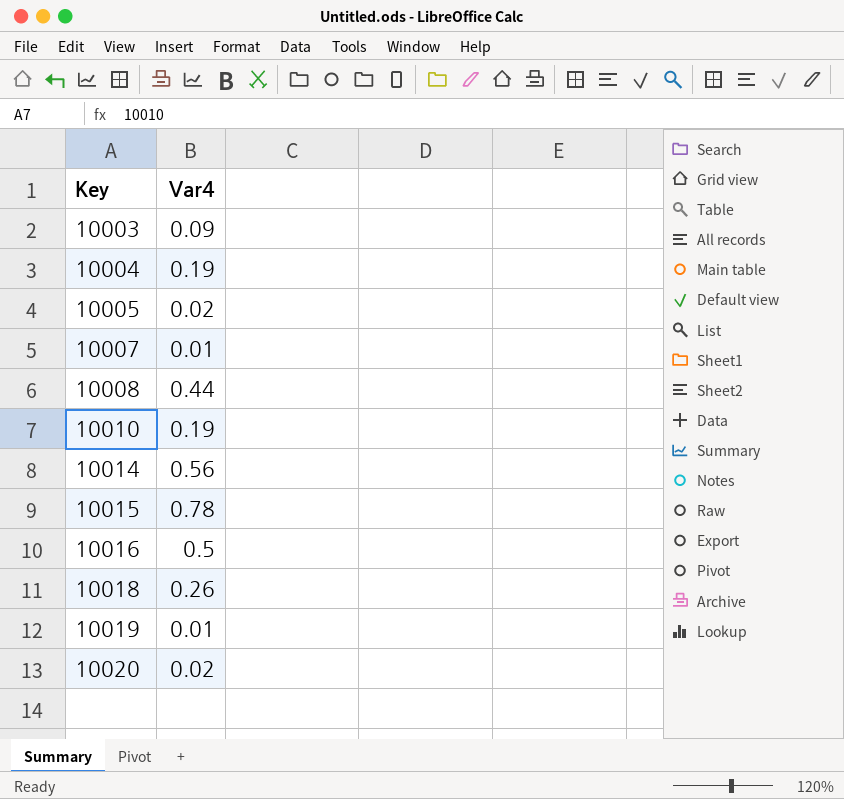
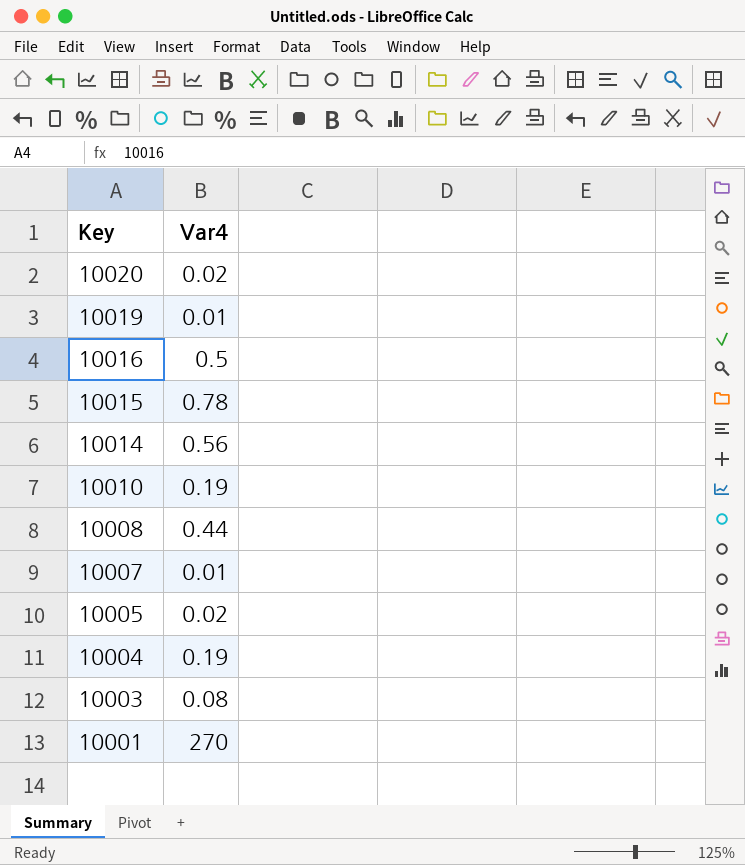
row order: Key ascending -> Key descending
row 10018: 0.26 -> none
10003 | Var4: 0.09 -> 0.08
row 10001: none -> 270

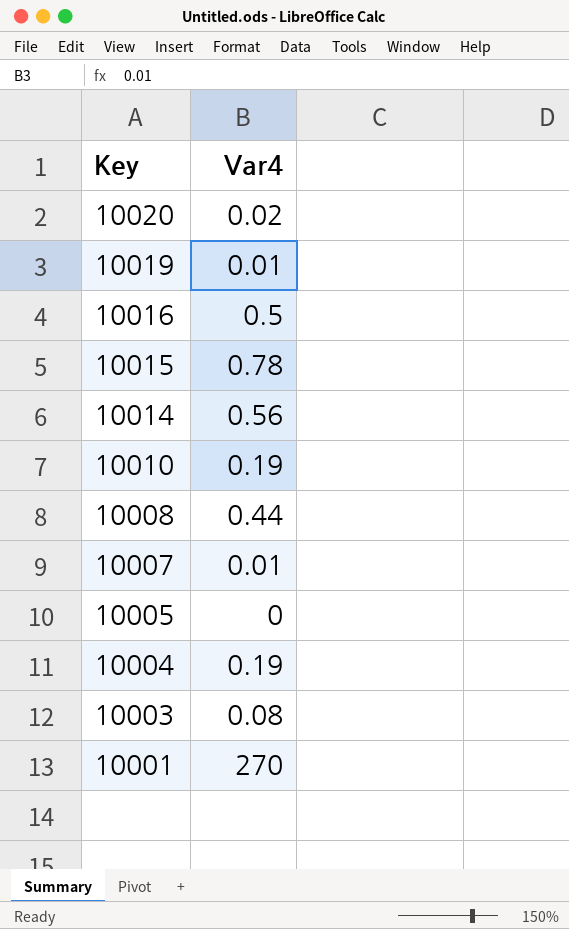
10005 | Var4: 0.02 -> 0

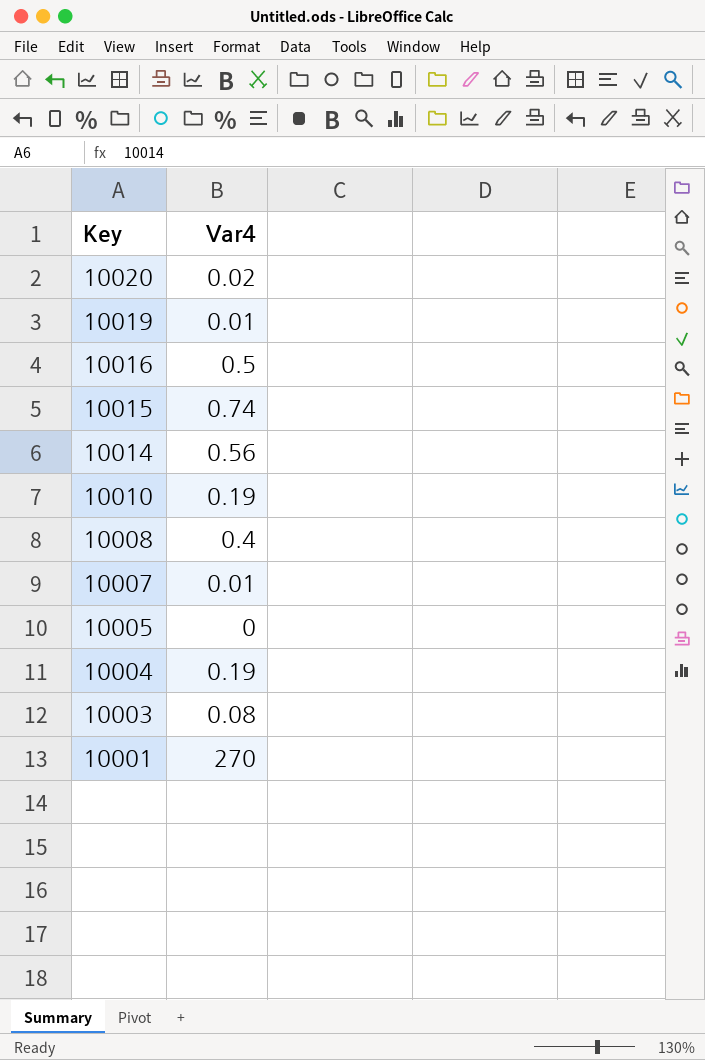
10015 | Var4: 0.78 -> 0.74
10008 | Var4: 0.44 -> 0.4

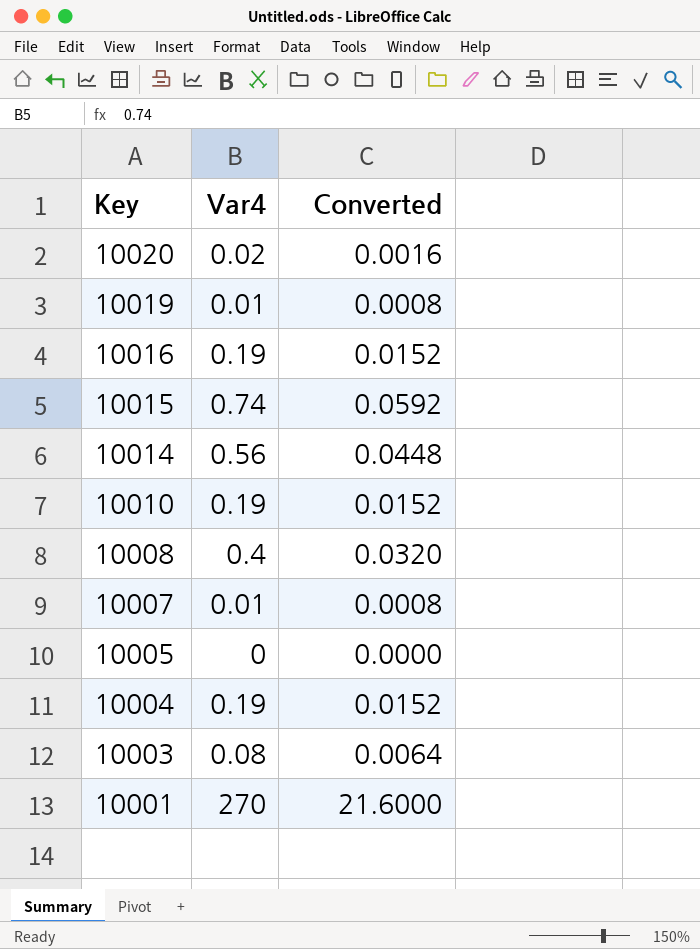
column Converted | formula: none -> [Var4] * 0.08
10016 | Var4: 0.5 -> 0.19

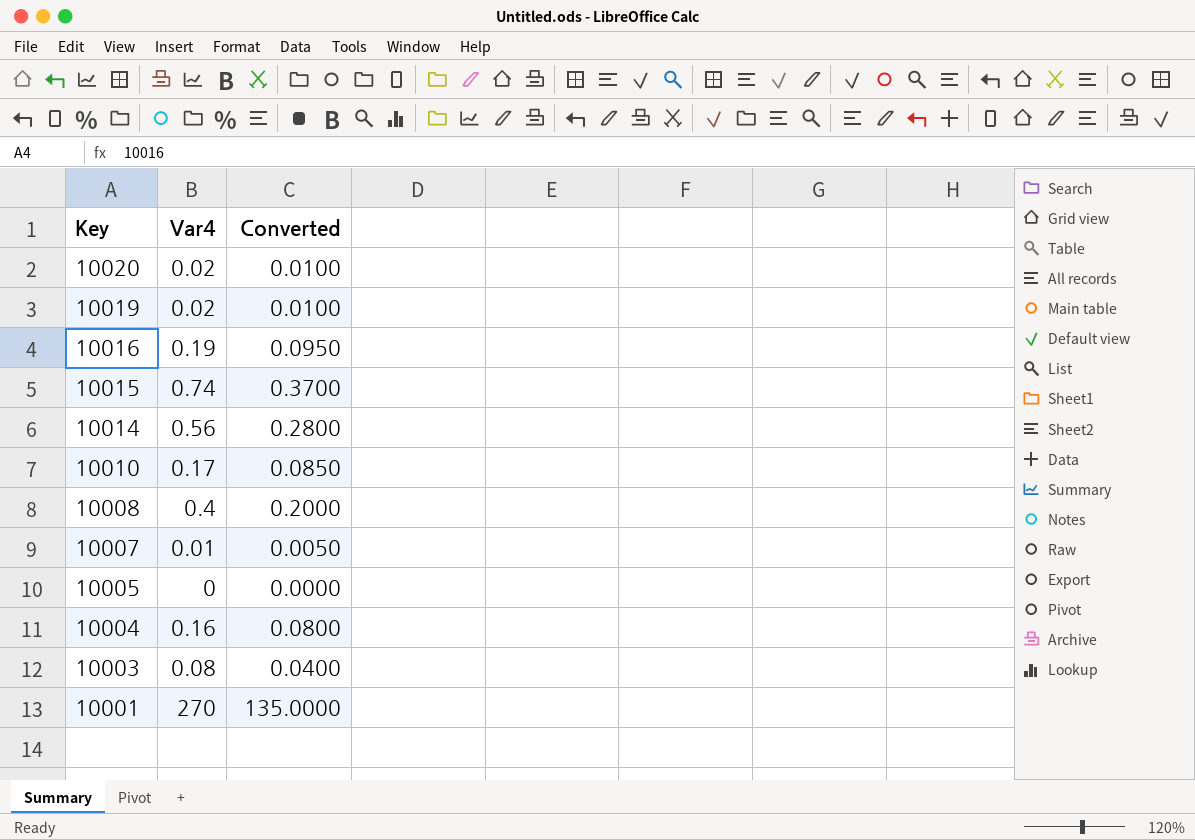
column Converted | formula: [Var4] * 0.08 -> [Var4] * 0.5
10019 | Var4: 0.01 -> 0.02
10010 | Var4: 0.19 -> 0.17
10004 | Var4: 0.19 -> 0.16

